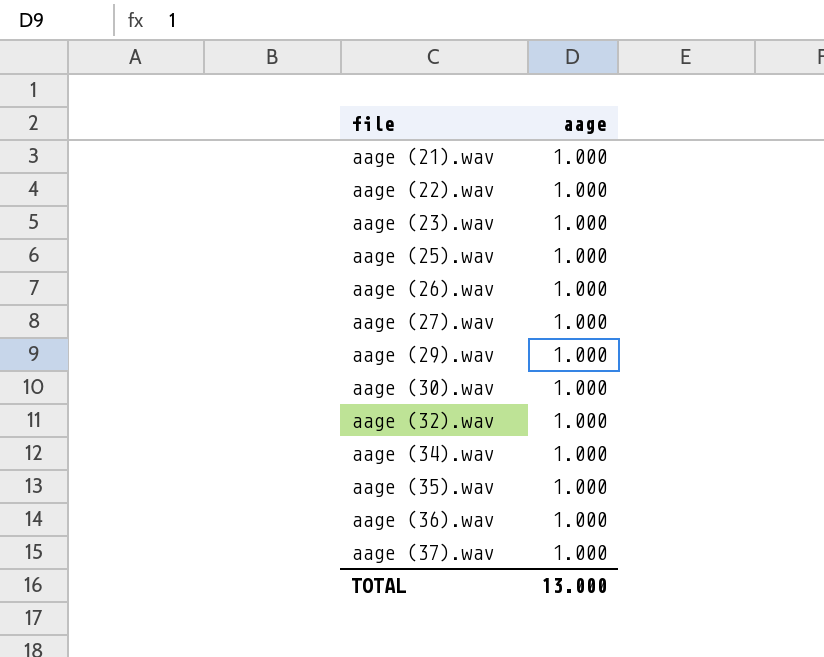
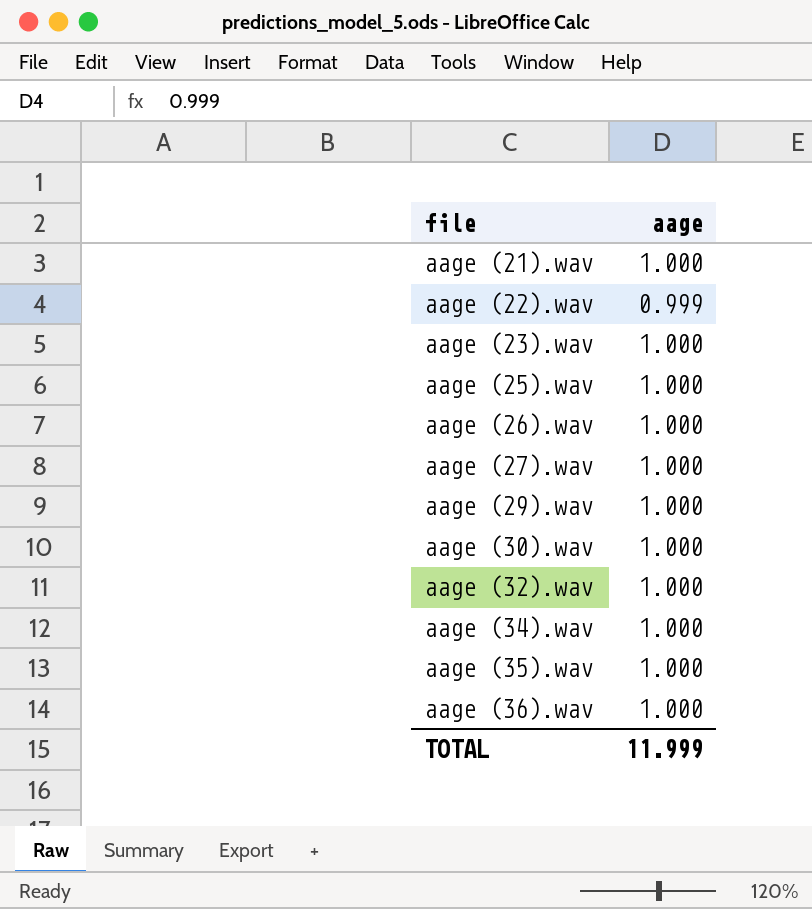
row aage (37).wav: 1.000 -> none
aage (22).wav | aage: 1.000 -> 0.999
TOTAL | aage: 13.000 -> 11.999

